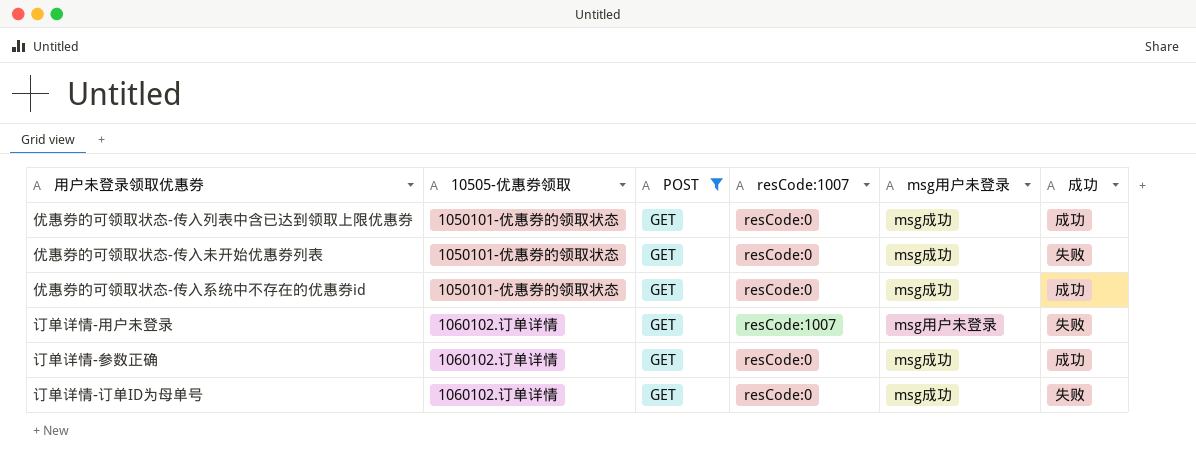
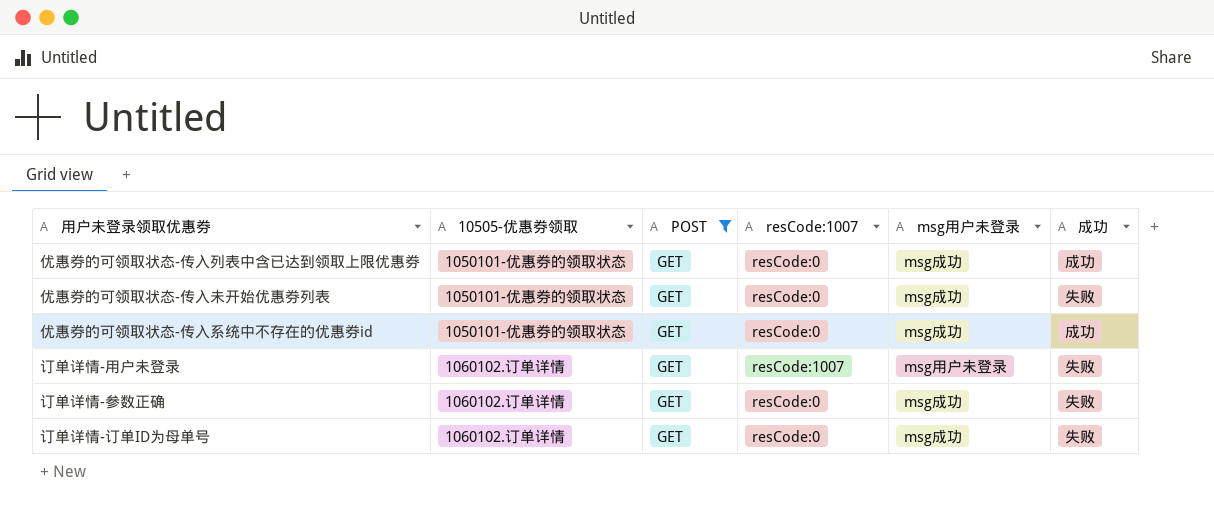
订单详情-参数正确 | 成功: 成功 -> 失败

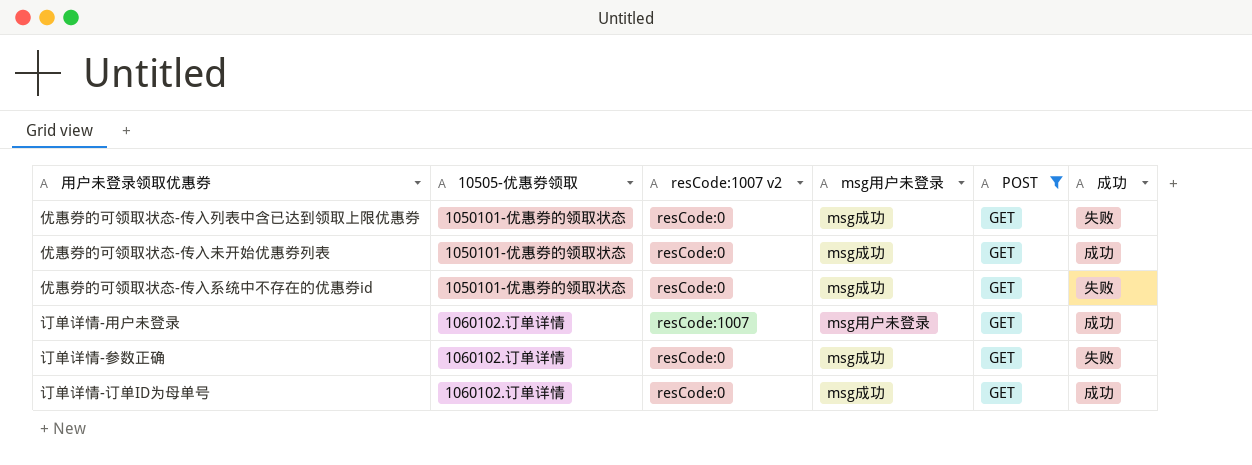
column name: resCode:1007 -> resCode:1007 v2
column POST | position: 3 -> 5
优惠券的可领取状态-传入列表中含已达到领取上限优惠券 | 成功: 成功 -> 失败
优惠券的可领取状态-传入未开始优惠券列表 | 成功: 失败 -> 成功
优惠券的可领取状态-传入系统中不存在的优惠券id | 成功: 成功 -> 失败
订单详情-用户未登录 | 成功: 失败 -> 成功
订单详情-订单ID为母单号 | 成功: 失败 -> 成功

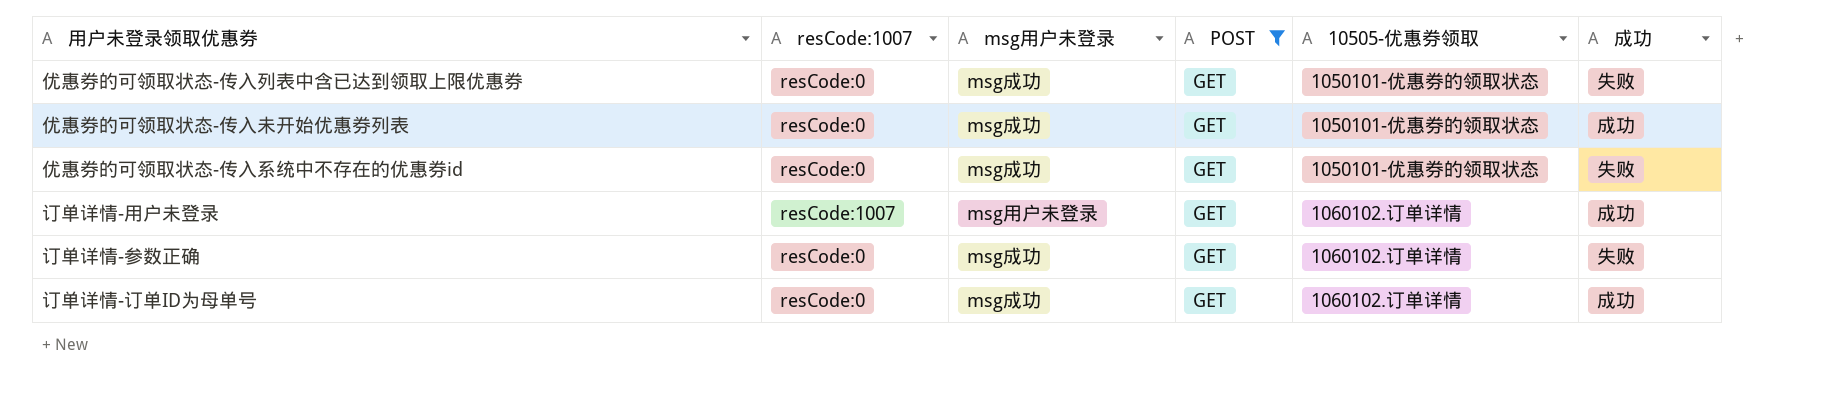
column name: resCode:1007 v2 -> resCode:1007
column 10505-优惠券领取 | position: 2 -> 5

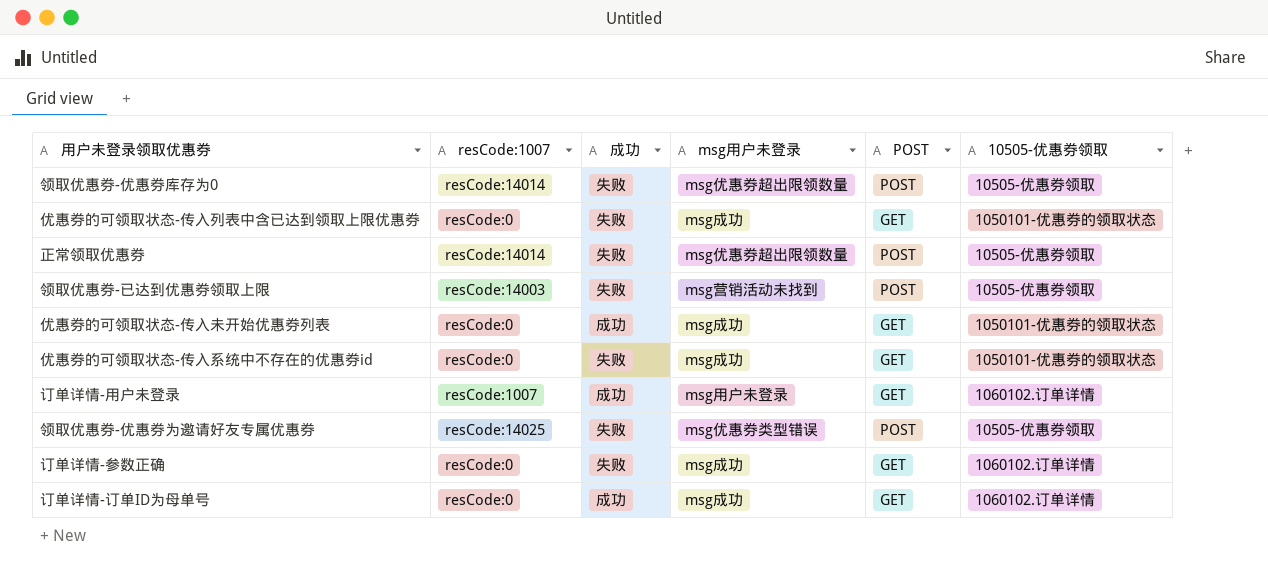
filter: POST = GET -> none
column 成功 | position: 6 -> 3

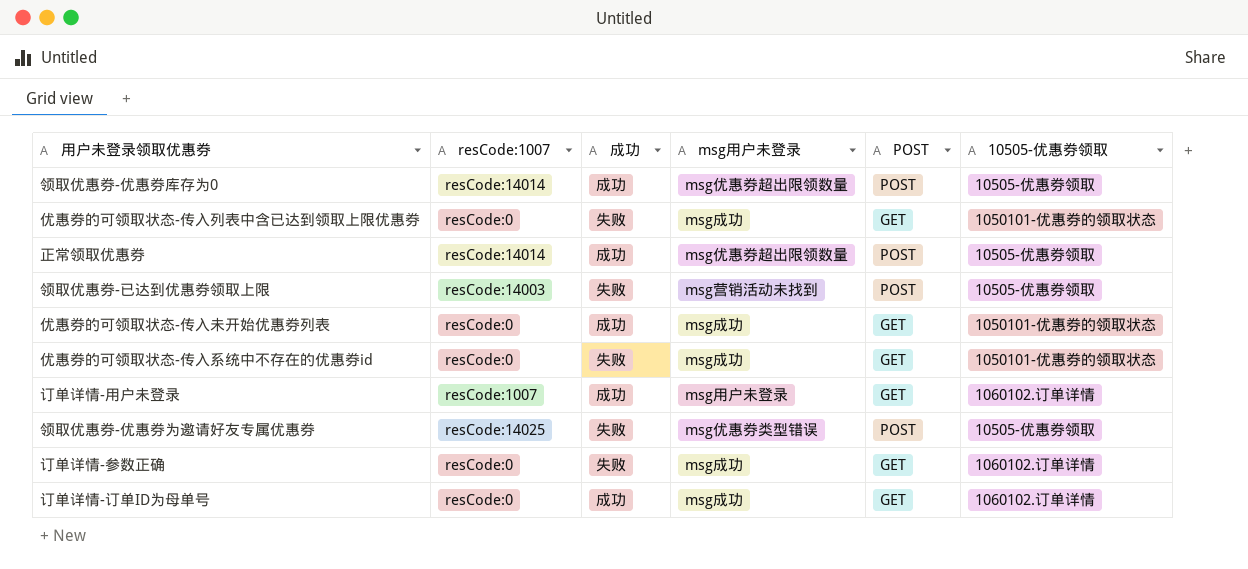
领取优惠券-优惠券库存为0 | 成功: 失败 -> 成功
正常领取优惠券 | 成功: 失败 -> 成功

